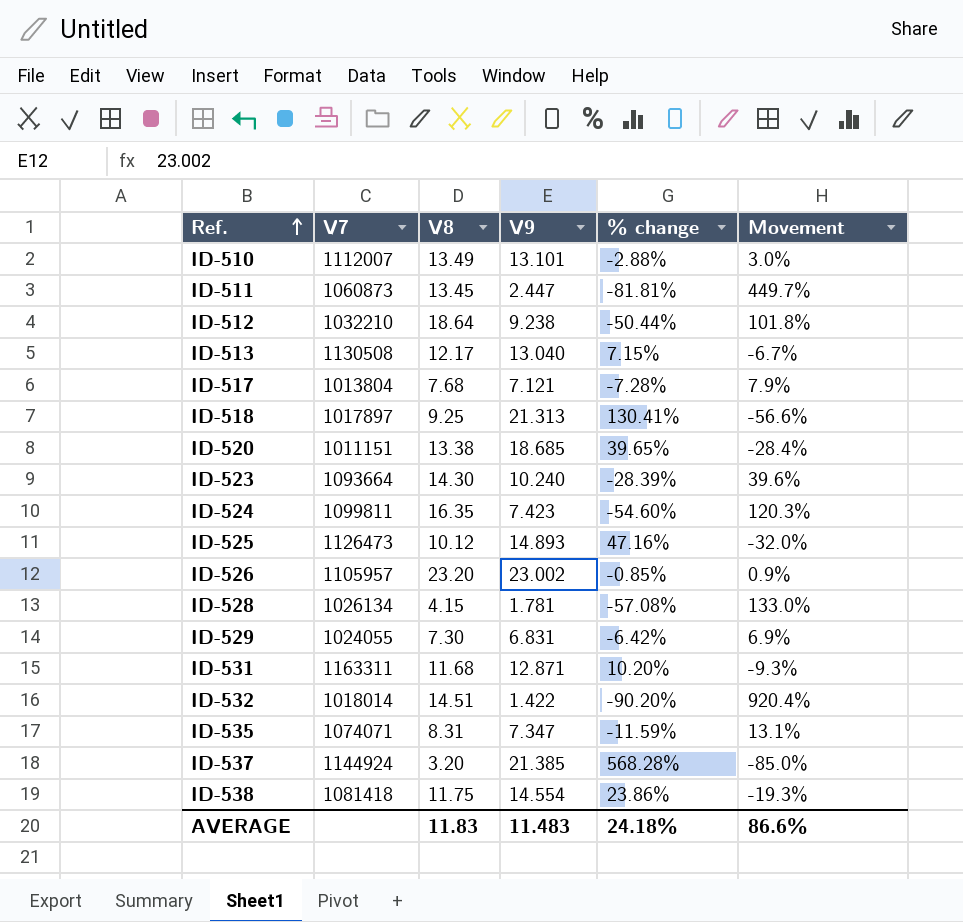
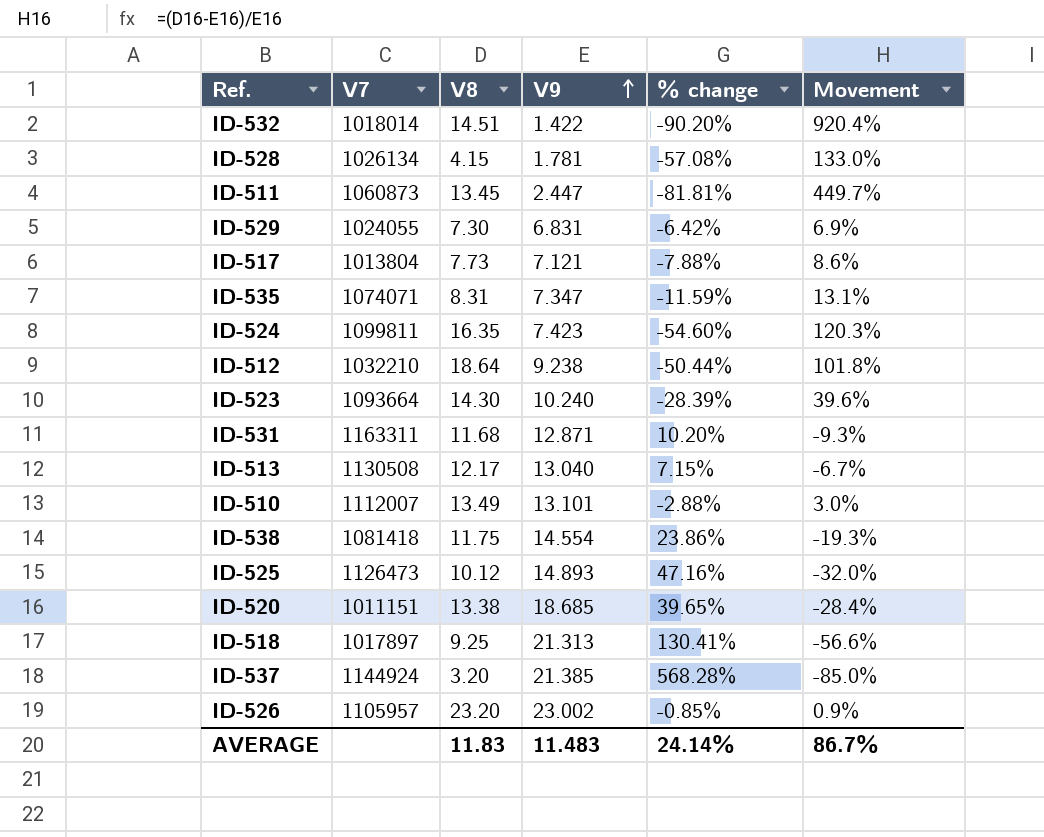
row order: Ref. ascending -> V9 ascending
ID-517 | V8: 7.68 -> 7.73
ID-517 | % change: -7.28% -> -7.88%
ID-517 | Movement: 7.9% -> 8.6%
AVERAGE | % change: 24.18% -> 24.14%
AVERAGE | Movement: 86.6% -> 86.7%

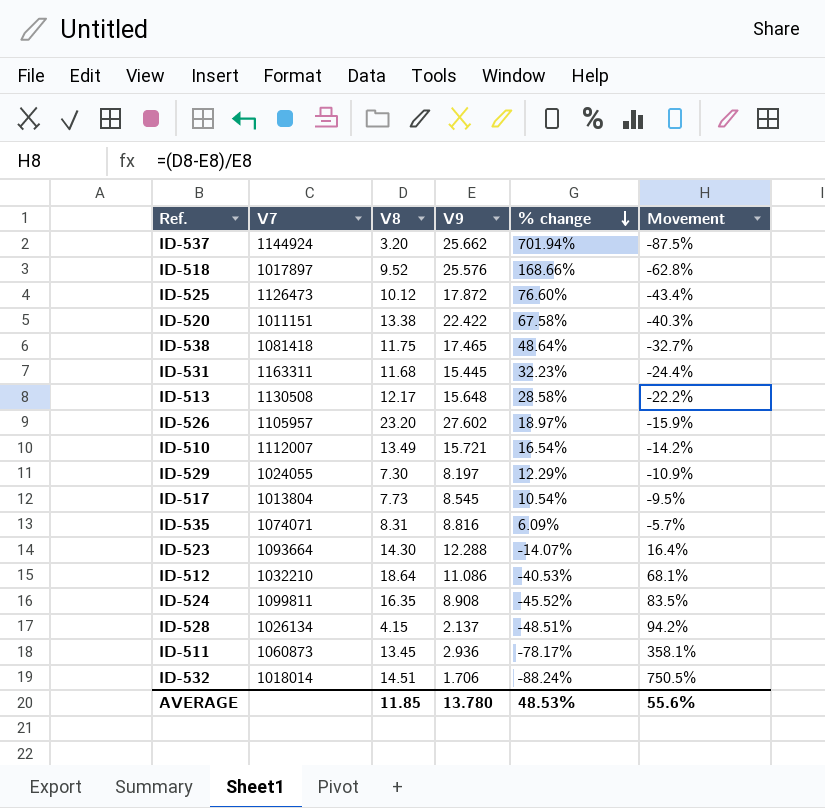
row order: V9 ascending -> % change descending
ID-537 | V9: 21.385 -> 25.662
ID-537 | % change: 568.28% -> 701.94%
ID-537 | Movement: -85.0% -> -87.5%
ID-518 | V8: 9.25 -> 9.52
ID-518 | V9: 21.313 -> 25.576
ID-518 | % change: 130.41% -> 168.66%
ID-518 | Movement: -56.6% -> -62.8%
ID-525 | V9: 14.893 -> 17.872
ID-525 | % change: 47.16% -> 76.60%
ID-525 | Movement: -32.0% -> -43.4%
ID-520 | V9: 18.685 -> 22.422
ID-520 | % change: 39.65% -> 67.58%
ID-520 | Movement: -28.4% -> -40.3%
ID-538 | V9: 14.554 -> 17.465
ID-538 | % change: 23.86% -> 48.64%
ID-538 | Movement: -19.3% -> -32.7%
ID-531 | V9: 12.871 -> 15.445
ID-531 | % change: 10.20% -> 32.23%
ID-531 | Movement: -9.3% -> -24.4%
ID-513 | V9: 13.040 -> 15.648
ID-513 | % change: 7.15% -> 28.58%
ID-513 | Movement: -6.7% -> -22.2%
ID-526 | V9: 23.002 -> 27.602
ID-526 | % change: -0.85% -> 18.97%
ID-526 | Movement: 0.9% -> -15.9%
ID-510 | V9: 13.101 -> 15.721
ID-510 | % change: -2.88% -> 16.54%
ID-510 | Movement: 3.0% -> -14.2%
ID-529 | V9: 6.831 -> 8.197
ID-529 | % change: -6.42% -> 12.29%
ID-529 | Movement: 6.9% -> -10.9%
ID-517 | V9: 7.121 -> 8.545
ID-517 | % change: -7.88% -> 10.54%
ID-517 | Movement: 8.6% -> -9.5%
ID-535 | V9: 7.347 -> 8.816
ID-535 | % change: -11.59% -> 6.09%
ID-535 | Movement: 13.1% -> -5.7%
ID-523 | V9: 10.240 -> 12.288
ID-523 | % change: -28.39% -> -14.07%
ID-523 | Movement: 39.6% -> 16.4%
ID-512 | V9: 9.238 -> 11.086
ID-512 | % change: -50.44% -> -40.53%
ID-512 | Movement: 101.8% -> 68.1%
ID-524 | V9: 7.423 -> 8.908
ID-524 | % change: -54.60% -> -45.52%
ID-524 | Movement: 120.3% -> 83.5%
ID-528 | V9: 1.781 -> 2.137
ID-528 | % change: -57.08% -> -48.51%
ID-528 | Movement: 133.0% -> 94.2%
ID-511 | V9: 2.447 -> 2.936
ID-511 | % change: -81.81% -> -78.17%
ID-511 | Movement: 449.7% -> 358.1%
ID-532 | V9: 1.422 -> 1.706
ID-532 | % change: -90.20% -> -88.24%
ID-532 | Movement: 920.4% -> 750.5%
AVERAGE | V8: 11.83 -> 11.85
AVERAGE | V9: 11.483 -> 13.780
AVERAGE | % change: 24.14% -> 48.53%
AVERAGE | Movement: 86.7% -> 55.6%

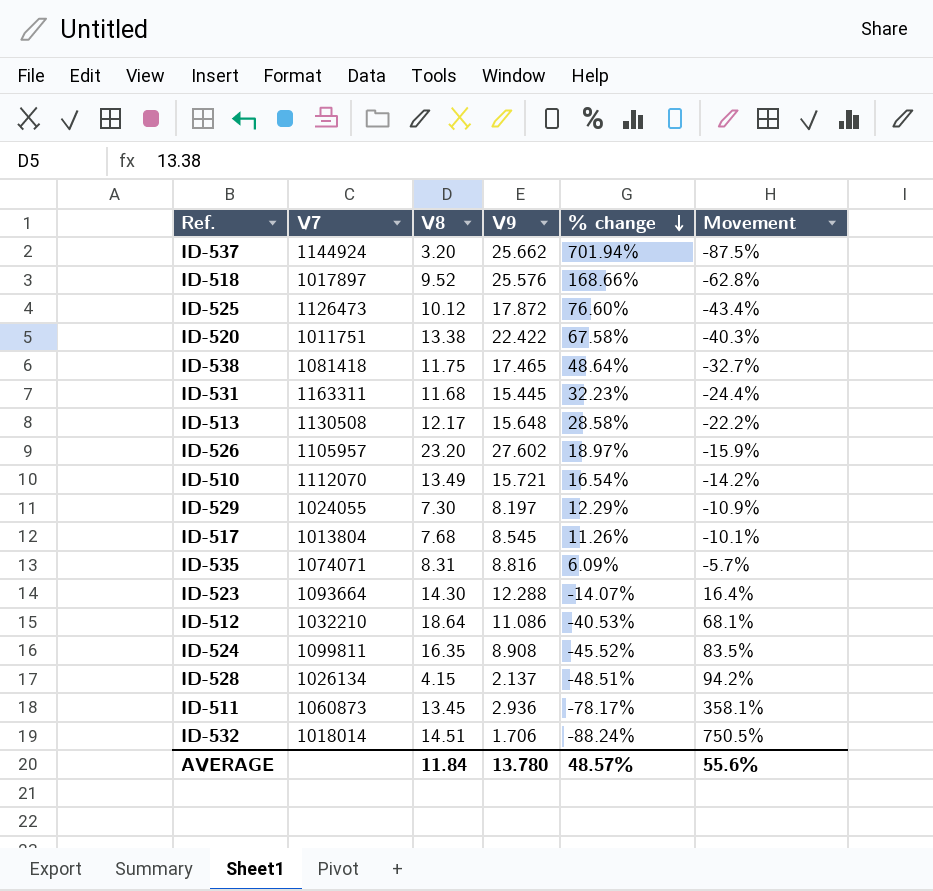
ID-520 | V7: 1011151 -> 1011751
ID-510 | V7: 1112007 -> 1112070
ID-517 | V8: 7.73 -> 7.68
ID-517 | % change: 10.54% -> 11.26%
ID-517 | Movement: -9.5% -> -10.1%
AVERAGE | V8: 11.85 -> 11.84
AVERAGE | % change: 48.53% -> 48.57%

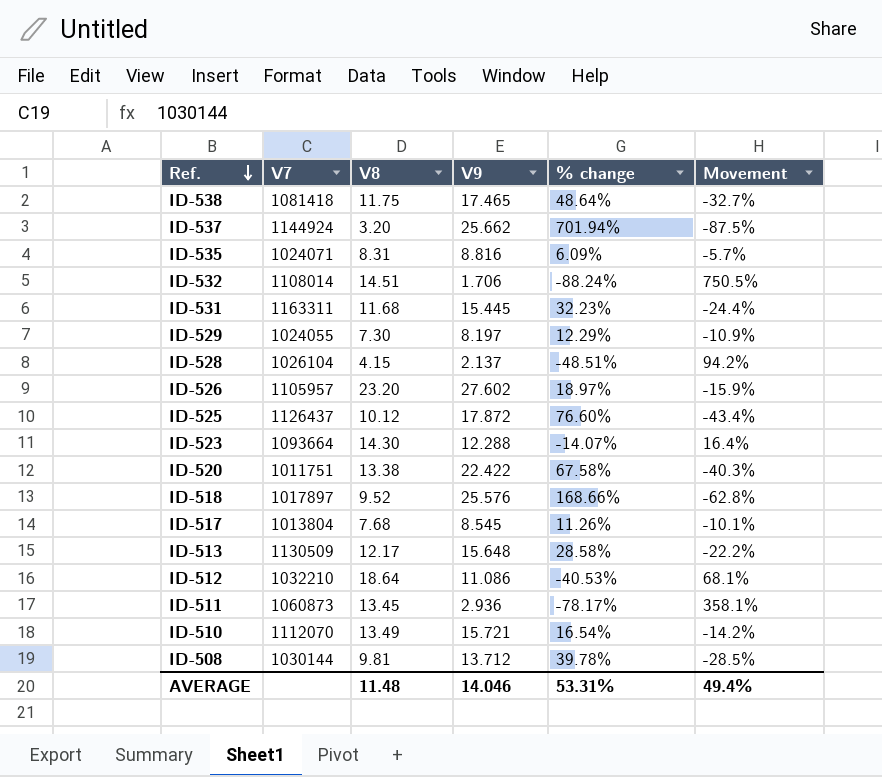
row order: % change descending -> Ref. descending
row ID-524: 1099811 | 16.35 | 8.908 | -45.52% | 83.5% -> none
ID-535 | V7: 1074071 -> 1024071
ID-532 | V7: 1018014 -> 1108014
ID-528 | V7: 1026134 -> 1026104
ID-525 | V7: 1126473 -> 1126437
ID-513 | V7: 1130508 -> 1130509
row ID-508: none -> 1030144 | 9.81 | 13.712 | 39.78% | -28.5%
AVERAGE | V8: 11.84 -> 11.48
AVERAGE | V9: 13.780 -> 14.046
AVERAGE | % change: 48.57% -> 53.31%
AVERAGE | Movement: 55.6% -> 49.4%

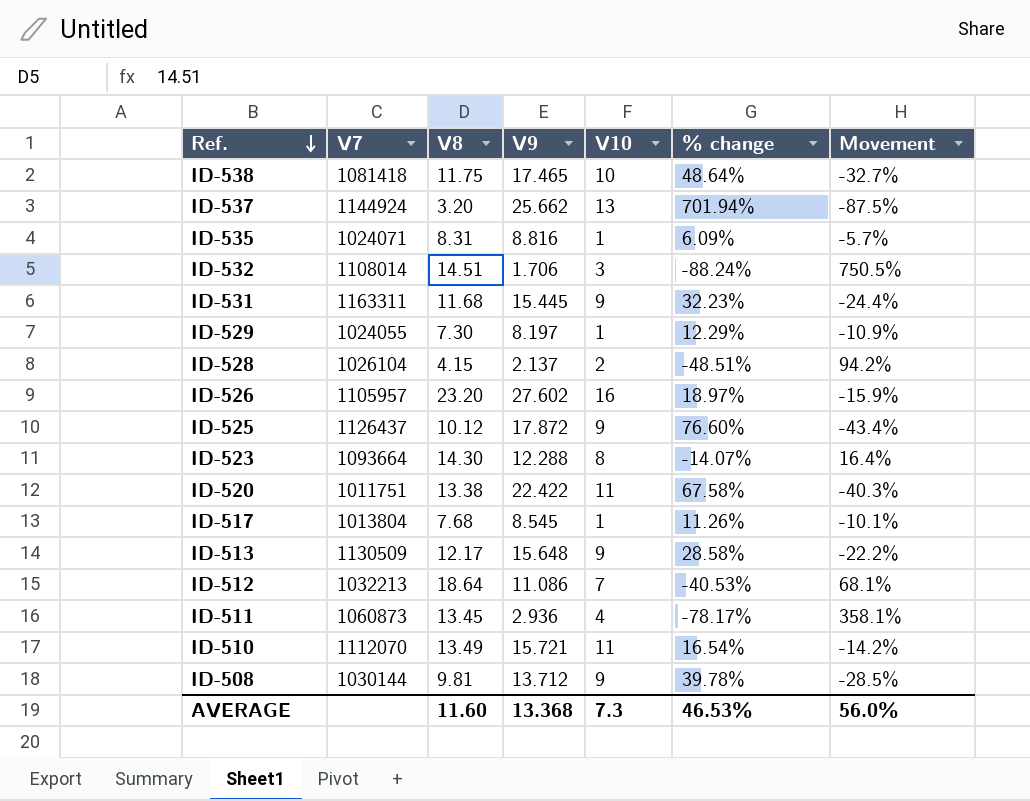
column V10 | position: none -> 5
row ID-518: 1017897 | 9.52 | 25.576 | 168.66% | -62.8% -> none
ID-512 | V7: 1032210 -> 1032213
AVERAGE | V8: 11.48 -> 11.60
AVERAGE | V9: 14.046 -> 13.368
AVERAGE | % change: 53.31% -> 46.53%
AVERAGE | Movement: 49.4% -> 56.0%

